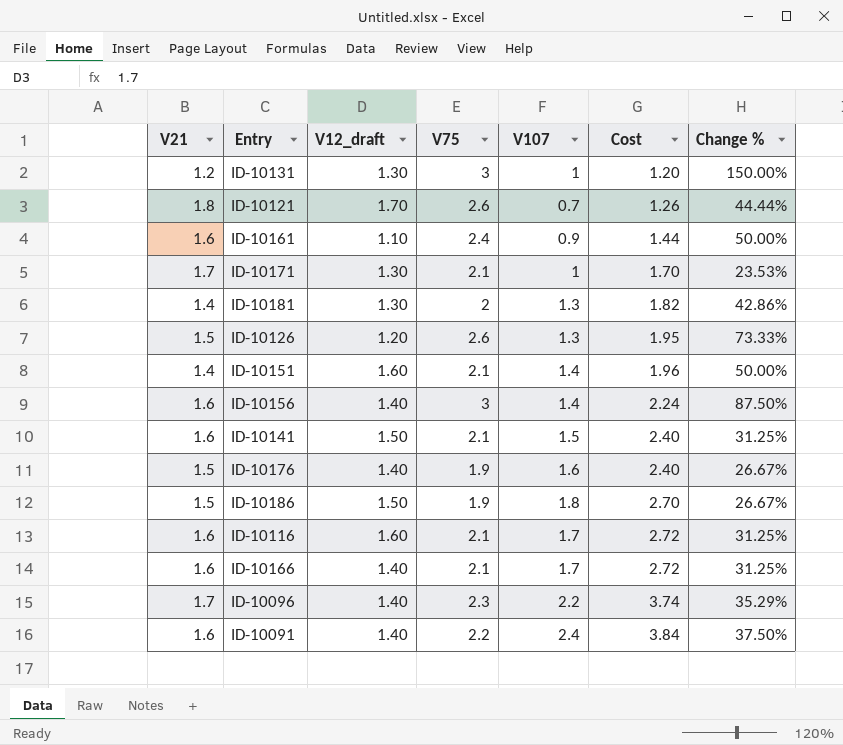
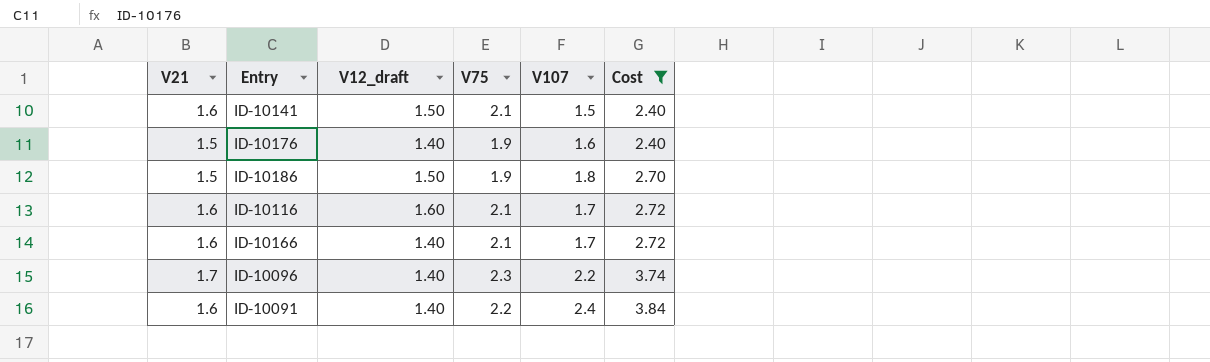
filter: none -> Cost >= 2.40
column Change % | formula: ([V75] - [V21]) / [V21] -> none

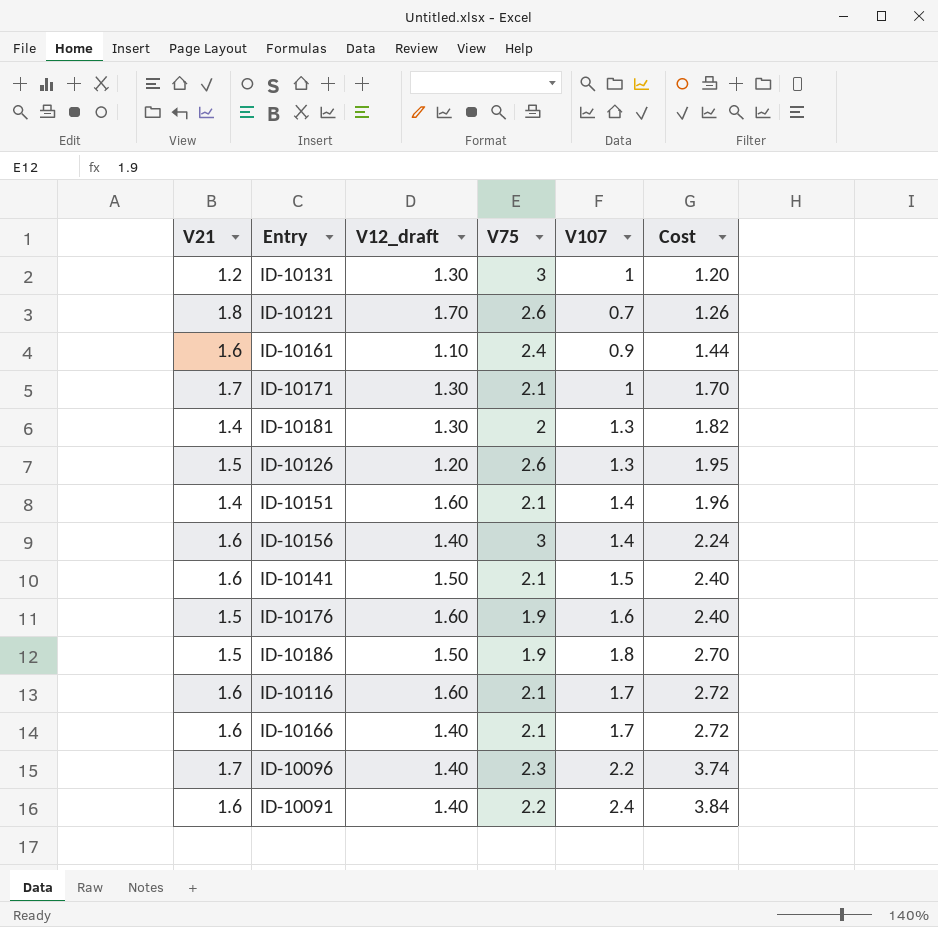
filter: Cost >= 2.40 -> none
ID-10176 | V12_draft: 1.40 -> 1.60

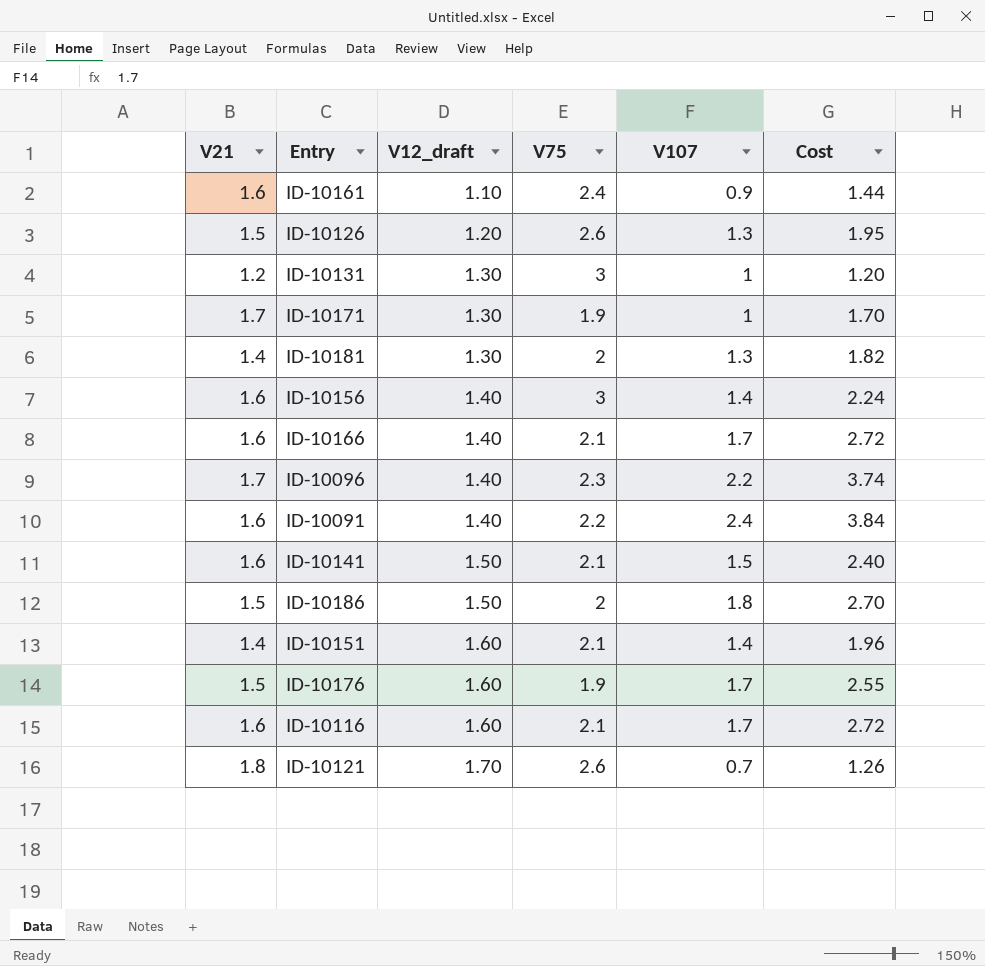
row order: Cost ascending -> V12_draft ascending
ID-10171 | V75: 2.1 -> 1.9
ID-10186 | V75: 1.9 -> 2
ID-10176 | V107: 1.6 -> 1.7
ID-10176 | Cost: 2.40 -> 2.55

